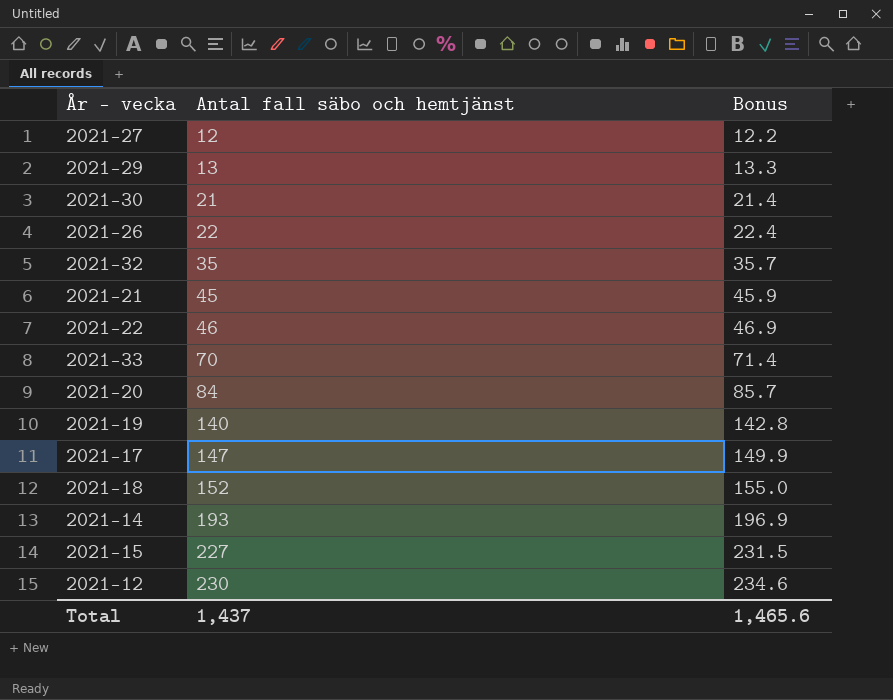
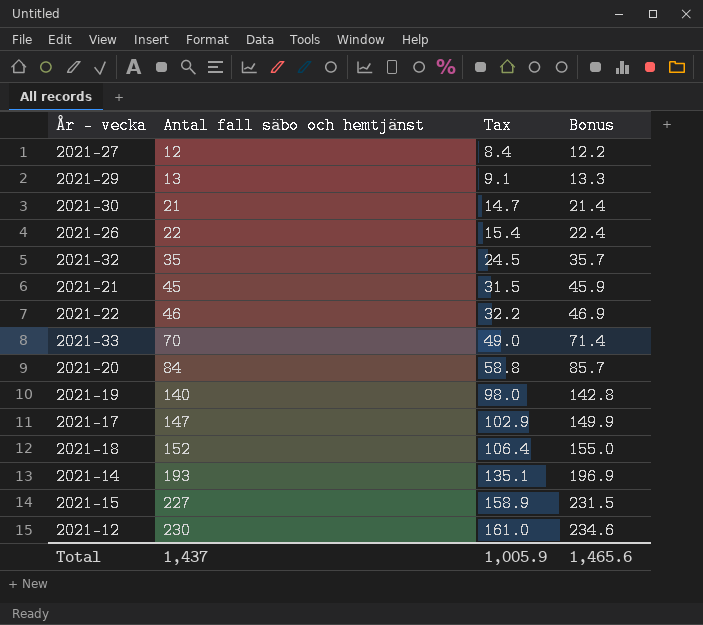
column Tax | formula: none -> [Antal fall säbo och hemtjänst] * 0.7

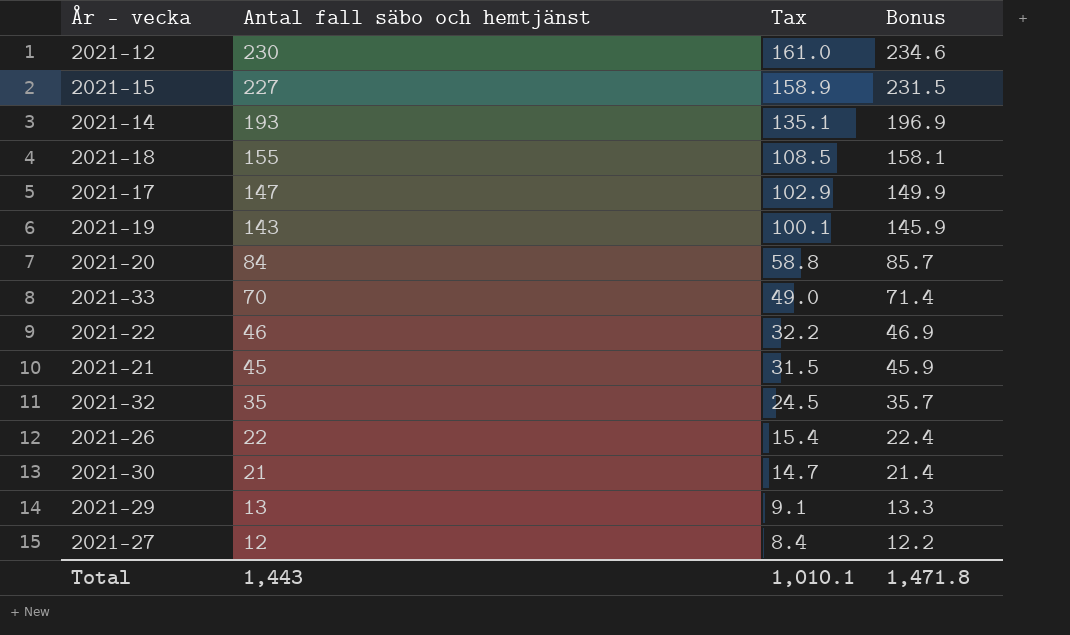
row order: Antal fall säbo och hemtjänst ascending -> Antal fall säbo och hemtjänst descending
2021-18 | Antal fall säbo och hemtjänst: 152 -> 155
2021-18 | Tax: 106.4 -> 108.5
2021-18 | Bonus: 155.0 -> 158.1
2021-19 | Antal fall säbo och hemtjänst: 140 -> 143
2021-19 | Tax: 98.0 -> 100.1
2021-19 | Bonus: 142.8 -> 145.9
Total | Antal fall säbo och hemtjänst: 1,437 -> 1,443
Total | Tax: 1,005.9 -> 1,010.1
Total | Bonus: 1,465.6 -> 1,471.8

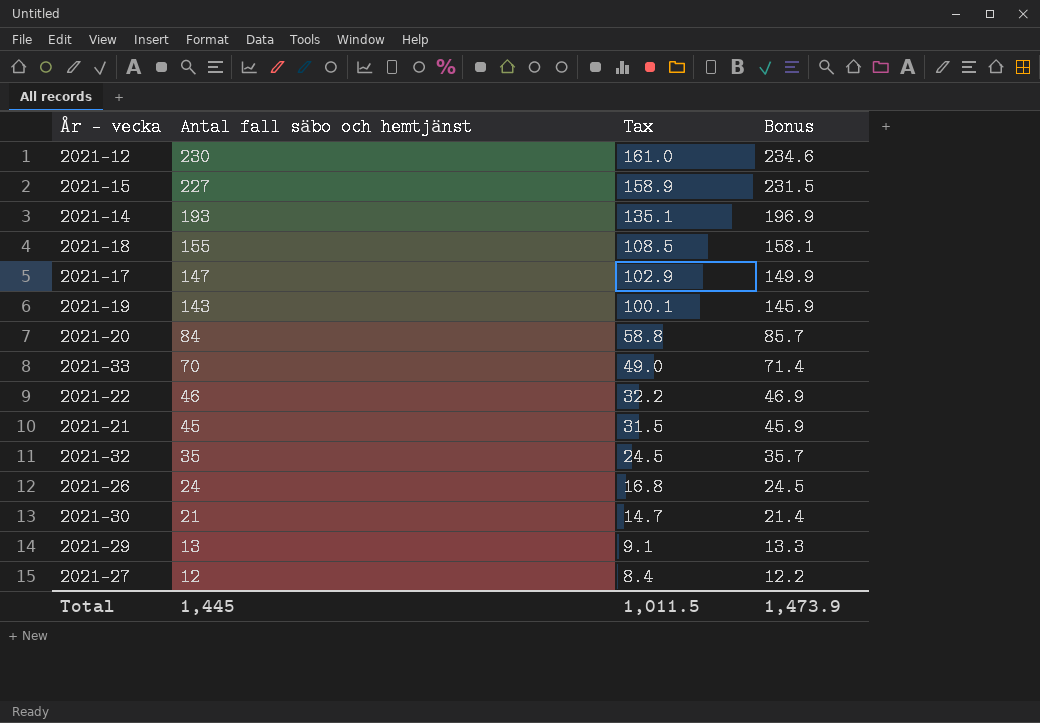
2021-26 | Antal fall säbo och hemtjänst: 22 -> 24
2021-26 | Tax: 15.4 -> 16.8
2021-26 | Bonus: 22.4 -> 24.5
Total | Antal fall säbo och hemtjänst: 1,443 -> 1,445
Total | Tax: 1,010.1 -> 1,011.5
Total | Bonus: 1,471.8 -> 1,473.9

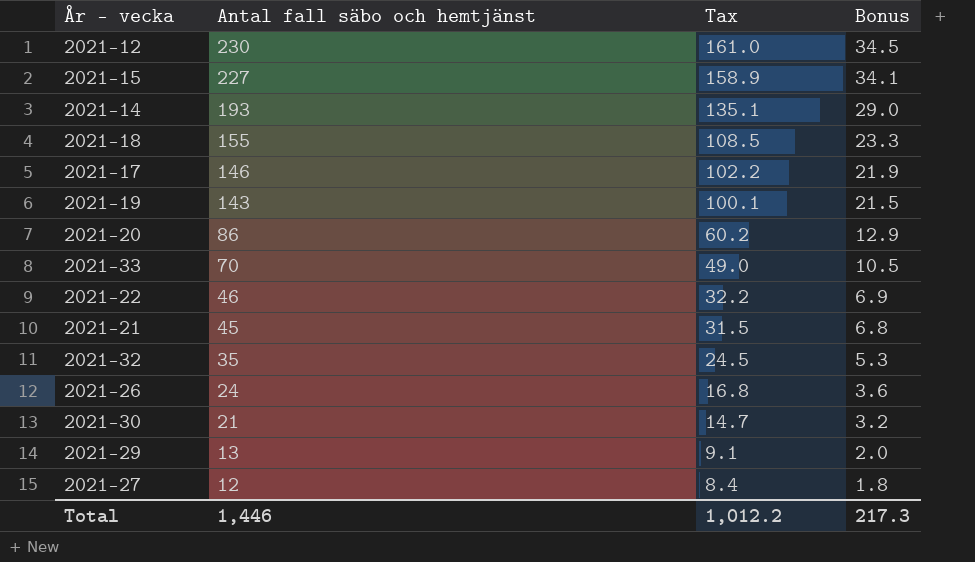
column Bonus | formula: [Antal fall säbo och hemtjänst] * 1.02 -> [Antal fall säbo och hemtjänst] * 0.15
2021-17 | Antal fall säbo och hemtjänst: 147 -> 146
2021-17 | Tax: 102.9 -> 102.2
2021-20 | Antal fall säbo och hemtjänst: 84 -> 86
2021-20 | Tax: 58.8 -> 60.2
Total | Antal fall säbo och hemtjänst: 1,445 -> 1,446
Total | Tax: 1,011.5 -> 1,012.2
Total | Bonus: 1,473.9 -> 217.3

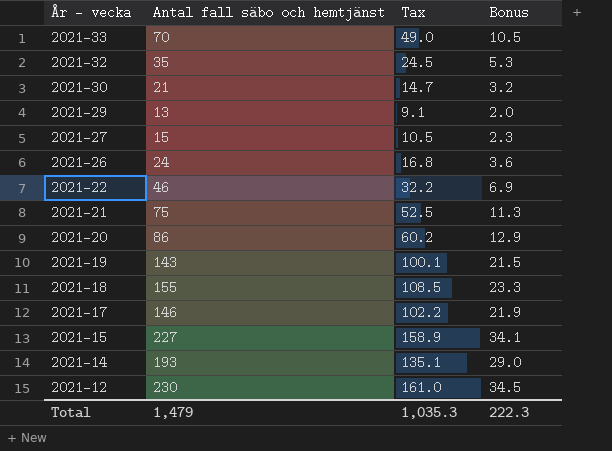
row order: Antal fall säbo och hemtjänst descending -> År - vecka descending
2021-27 | Antal fall säbo och hemtjänst: 12 -> 15
2021-27 | Tax: 8.4 -> 10.5
2021-27 | Bonus: 1.8 -> 2.3
2021-21 | Antal fall säbo och hemtjänst: 45 -> 75
2021-21 | Tax: 31.5 -> 52.5
2021-21 | Bonus: 6.8 -> 11.3
Total | Antal fall säbo och hemtjänst: 1,446 -> 1,479
Total | Tax: 1,012.2 -> 1,035.3
Total | Bonus: 217.3 -> 222.3

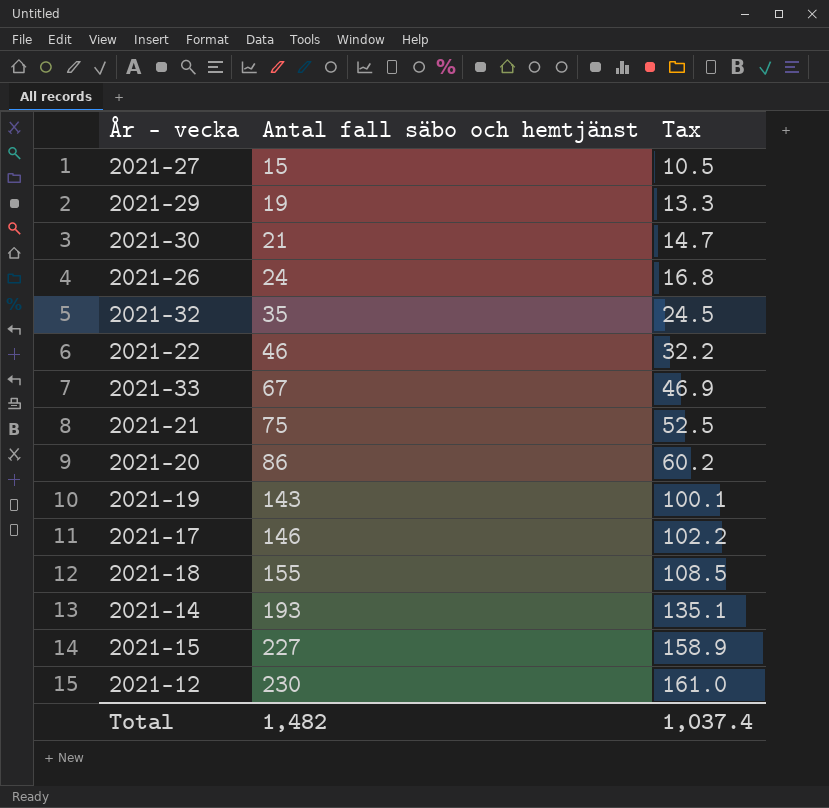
row order: År - vecka descending -> Antal fall säbo och hemtjänst ascending
column Bonus | formula: [Antal fall säbo och hemtjänst] * 0.15 -> none
2021-29 | Antal fall säbo och hemtjänst: 13 -> 19
2021-29 | Tax: 9.1 -> 13.3
2021-33 | Antal fall säbo och hemtjänst: 70 -> 67
2021-33 | Tax: 49.0 -> 46.9
Total | Antal fall säbo och hemtjänst: 1,479 -> 1,482
Total | Tax: 1,035.3 -> 1,037.4

